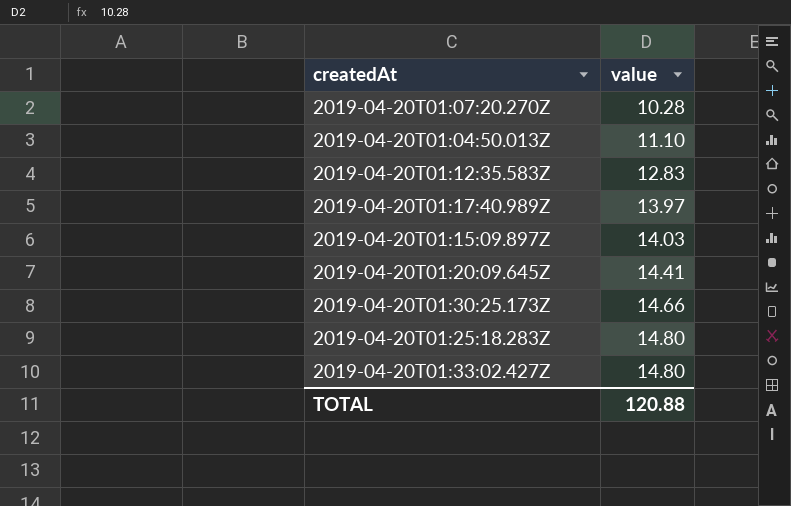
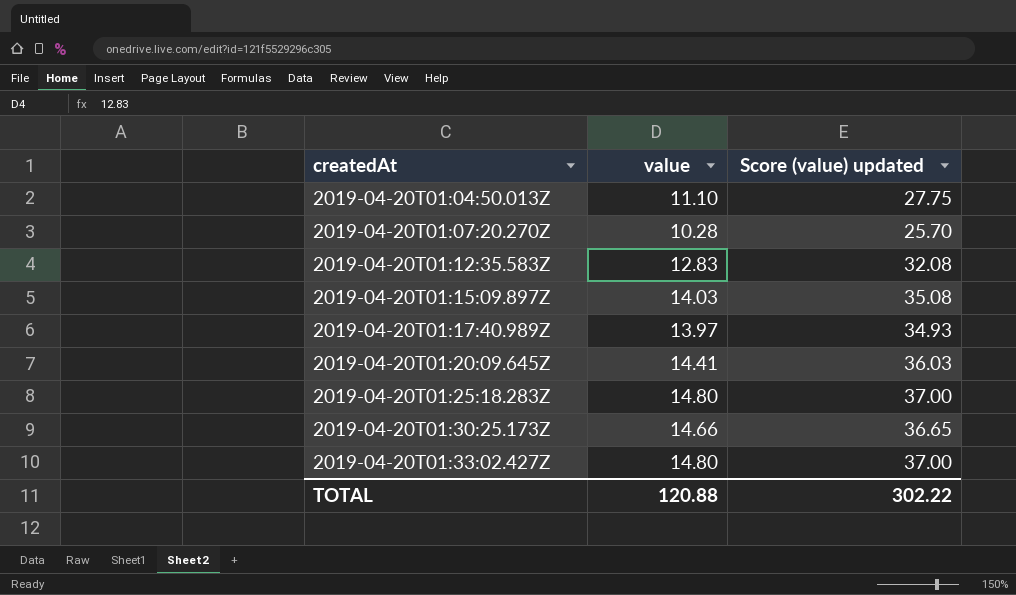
row order: value ascending -> createdAt ascending
column Score (value) updated | formula: none -> [value] * 2.5

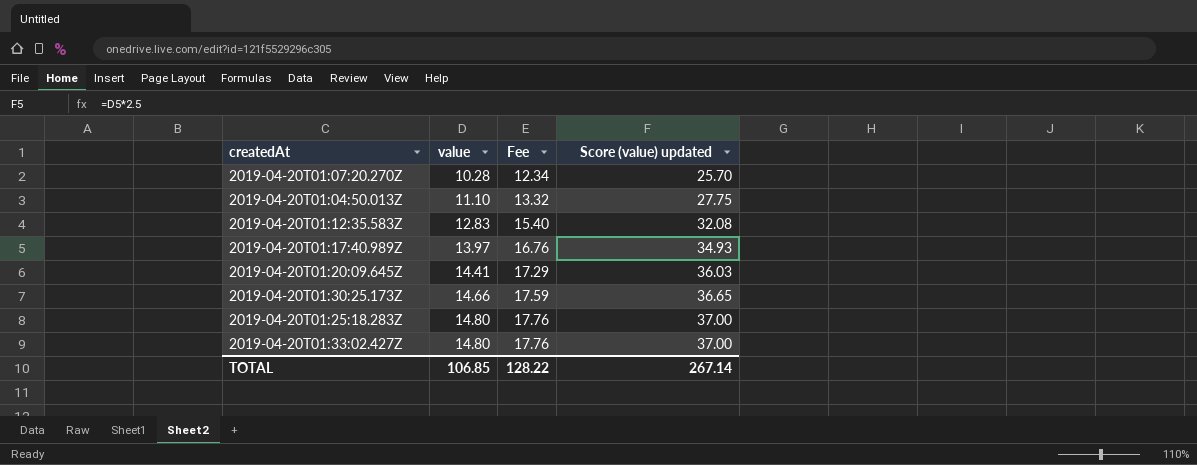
row order: createdAt ascending -> value ascending
column Fee | formula: none -> [value] * 1.2
row 2019-04-20T01:15:09.897Z: 14.03 | 35.08 -> none
TOTAL | value: 120.88 -> 106.85
TOTAL | Score (value) updated: 302.22 -> 267.14

